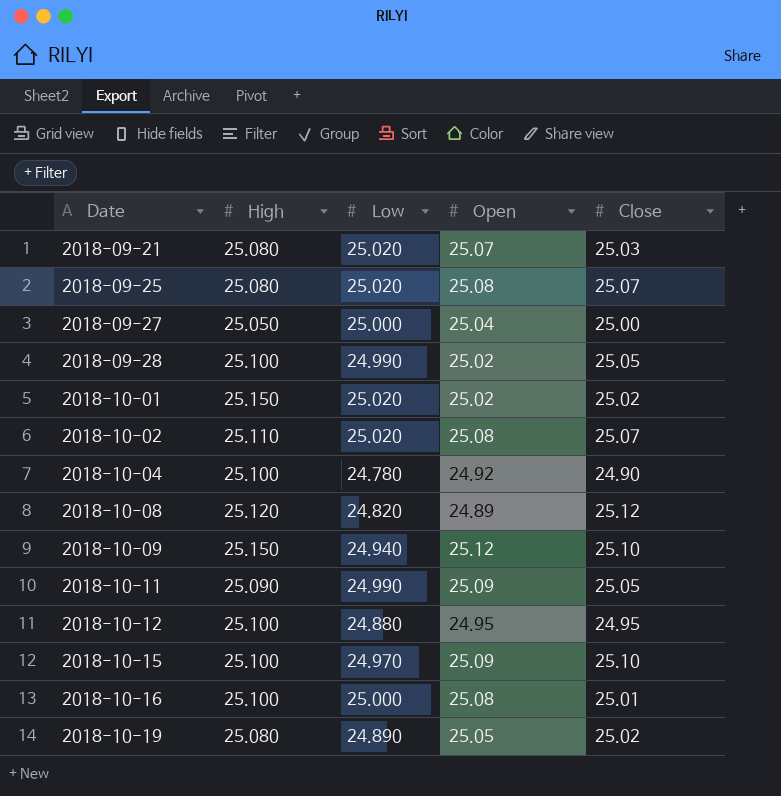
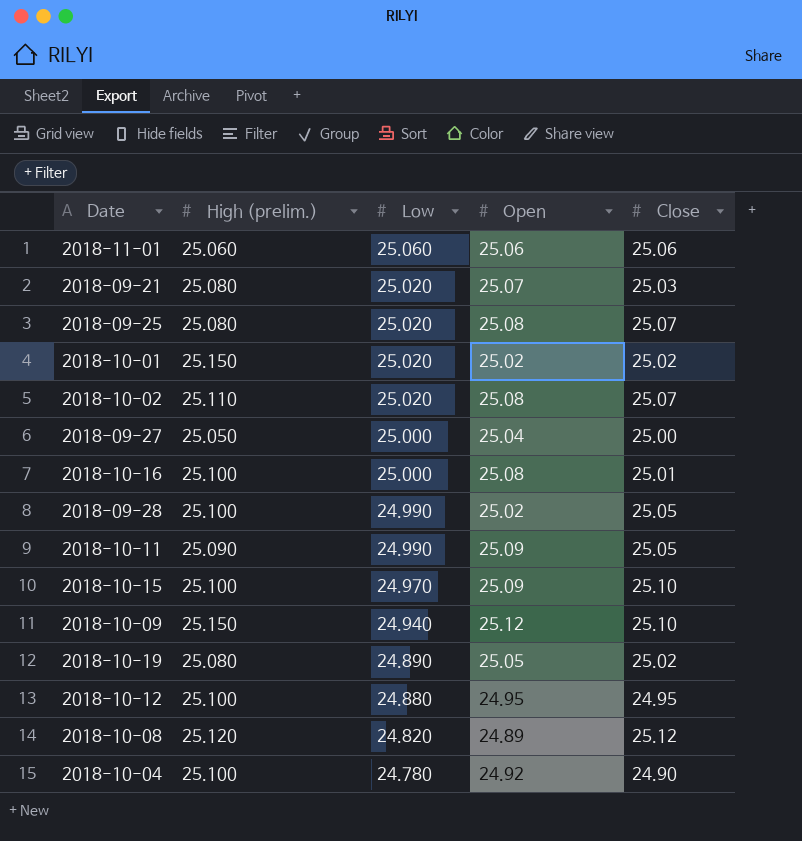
row order: Date ascending -> Low descending
column name: High -> High (prelim.)
row 2018-11-01: none -> 25.060 | 25.060 | 25.06 | 25.06

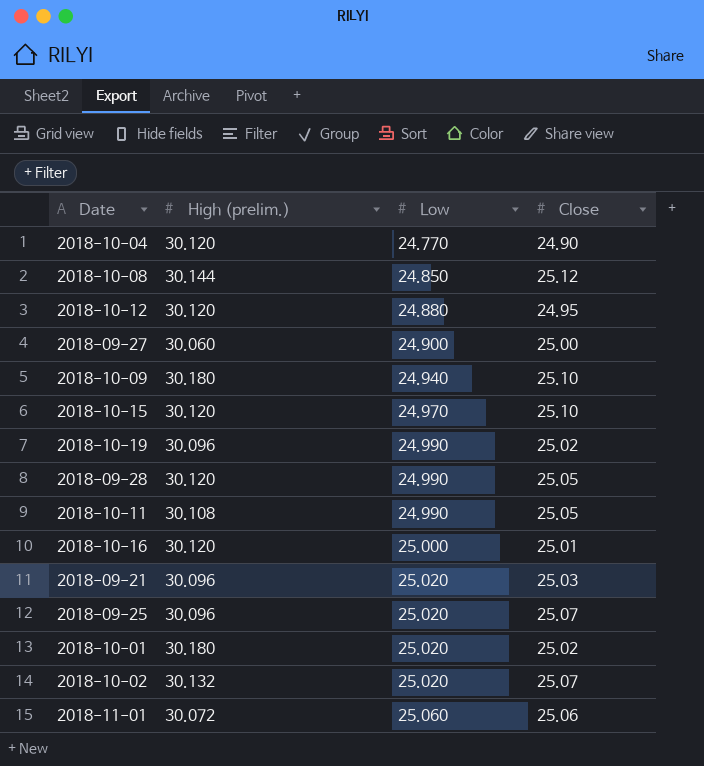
row order: Low descending -> Low ascending
column Open | position: 4 -> none
2018-10-04 | High (prelim.): 25.100 -> 30.120
2018-10-04 | Low: 24.780 -> 24.770
2018-10-08 | High (prelim.): 25.120 -> 30.144
2018-10-08 | Low: 24.820 -> 24.850
2018-10-12 | High (prelim.): 25.100 -> 30.120
2018-09-27 | High (prelim.): 25.050 -> 30.060
2018-09-27 | Low: 25.000 -> 24.900
2018-10-09 | High (prelim.): 25.150 -> 30.180
2018-10-15 | High (prelim.): 25.100 -> 30.120
2018-10-19 | High (prelim.): 25.080 -> 30.096
2018-10-19 | Low: 24.890 -> 24.990
2018-09-28 | High (prelim.): 25.100 -> 30.120
2018-10-11 | High (prelim.): 25.090 -> 30.108
2018-10-16 | High (prelim.): 25.100 -> 30.120
2018-09-21 | High (prelim.): 25.080 -> 30.096
2018-09-25 | High (prelim.): 25.080 -> 30.096
2018-10-01 | High (prelim.): 25.150 -> 30.180
2018-10-02 | High (prelim.): 25.110 -> 30.132
2018-11-01 | High (prelim.): 25.060 -> 30.072

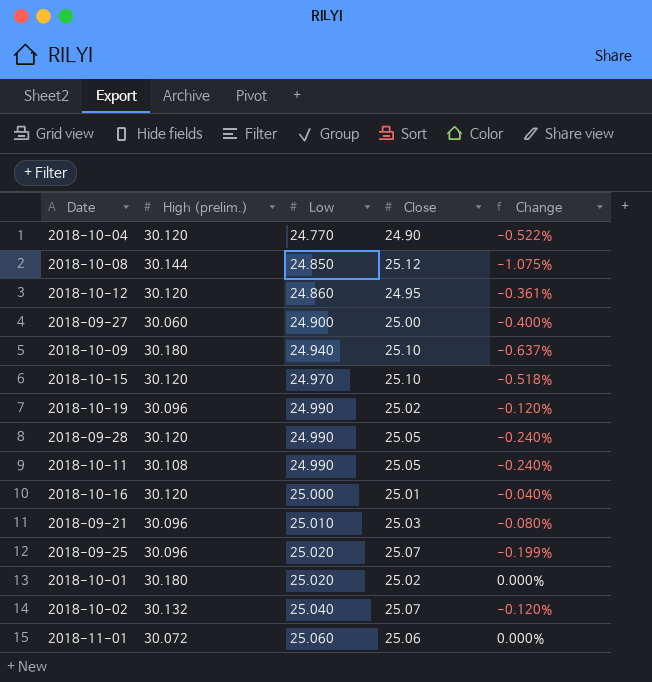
column Change | formula: none -> ([Low] - [Close]) / [Close]
2018-10-12 | Low: 24.880 -> 24.860
2018-09-21 | Low: 25.020 -> 25.010
2018-10-02 | Low: 25.020 -> 25.040

